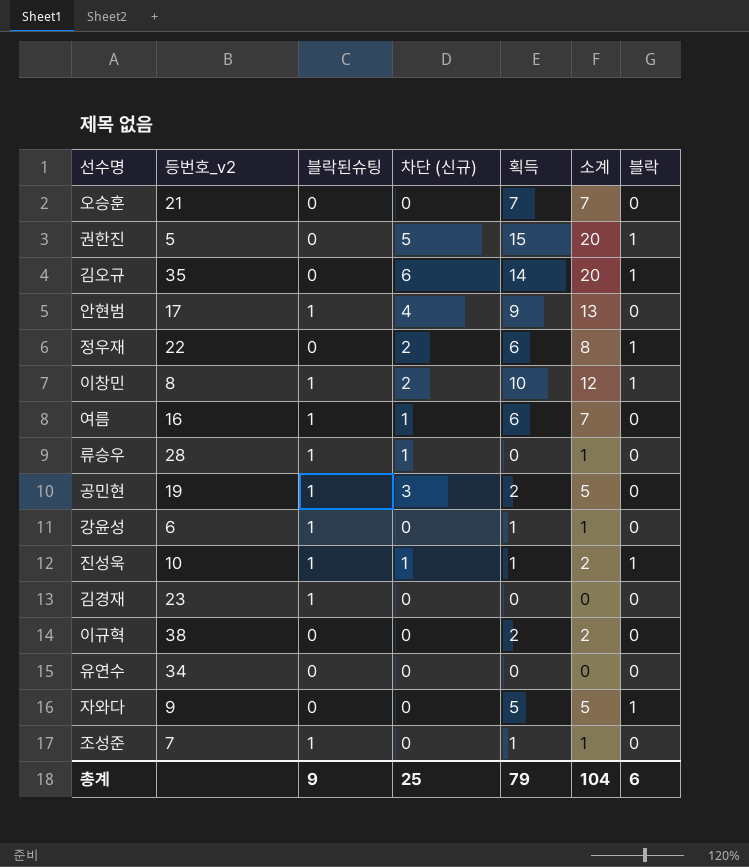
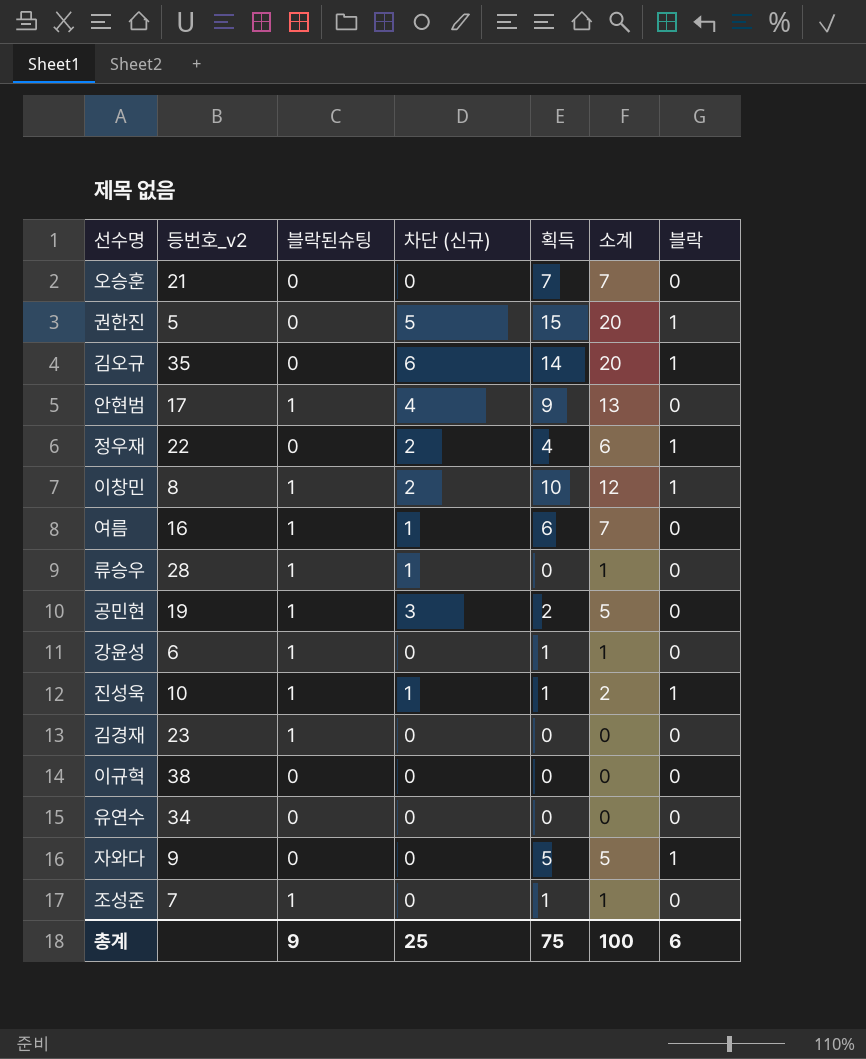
정우재 | 획득: 6 -> 4
정우재 | 소계: 8 -> 6
이규혁 | 획득: 2 -> 0
이규혁 | 소계: 2 -> 0
총계 | 획득: 79 -> 75
총계 | 소계: 104 -> 100

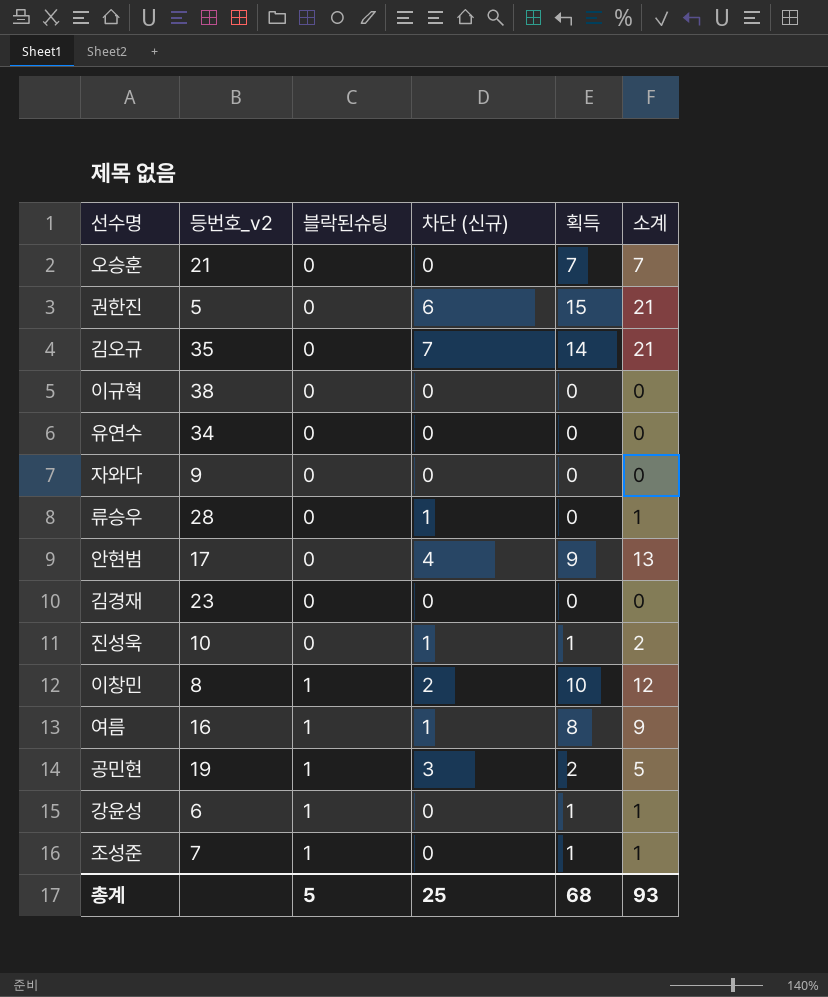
row order: none -> 블락된슈팅 ascending
column 블락 | position: 7 -> none
row 정우재: 22 | 0 | 2 | 4 | 6 | 1 -> none
권한진 | 차단 (신규): 5 -> 6
권한진 | 소계: 20 -> 21
김오규 | 차단 (신규): 6 -> 7
김오규 | 소계: 20 -> 21
자와다 | 획득: 5 -> 0
자와다 | 소계: 5 -> 0
류승우 | 블락된슈팅: 1 -> 0
안현범 | 블락된슈팅: 1 -> 0
김경재 | 블락된슈팅: 1 -> 0
진성욱 | 블락된슈팅: 1 -> 0
여름 | 획득: 6 -> 8
여름 | 소계: 7 -> 9
총계 | 블락된슈팅: 9 -> 5
총계 | 획득: 75 -> 68
총계 | 소계: 100 -> 93

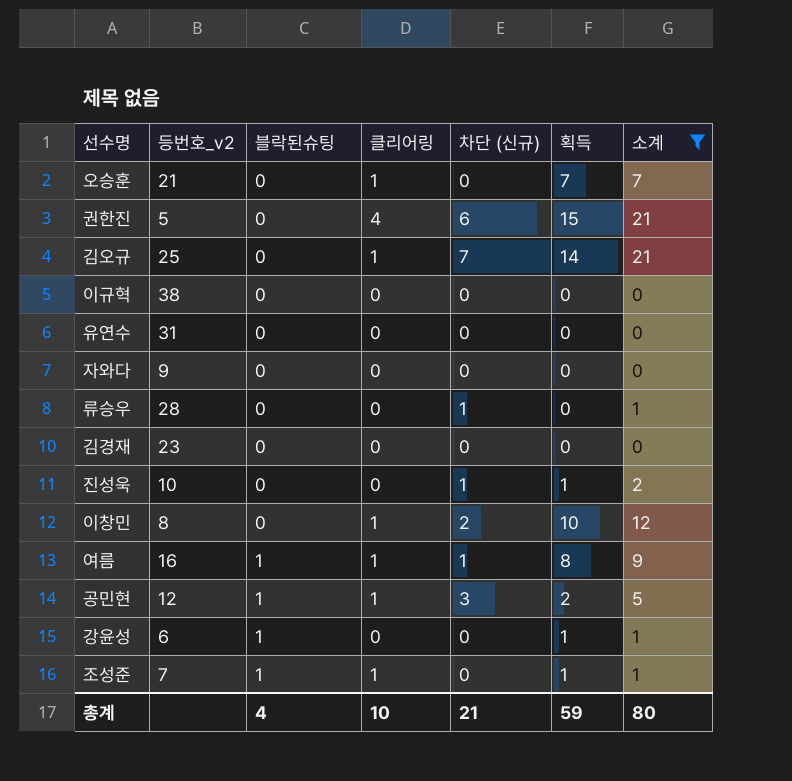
filter: none -> 소계 != 13
column 클리어링 | position: none -> 4
김오규 | 등번호_v2: 35 -> 25
유연수 | 등번호_v2: 34 -> 31
이창민 | 블락된슈팅: 1 -> 0
공민현 | 등번호_v2: 19 -> 12
총계 | 블락된슈팅: 5 -> 4
총계 | 차단 (신규): 25 -> 21
총계 | 획득: 68 -> 59
총계 | 소계: 93 -> 80

